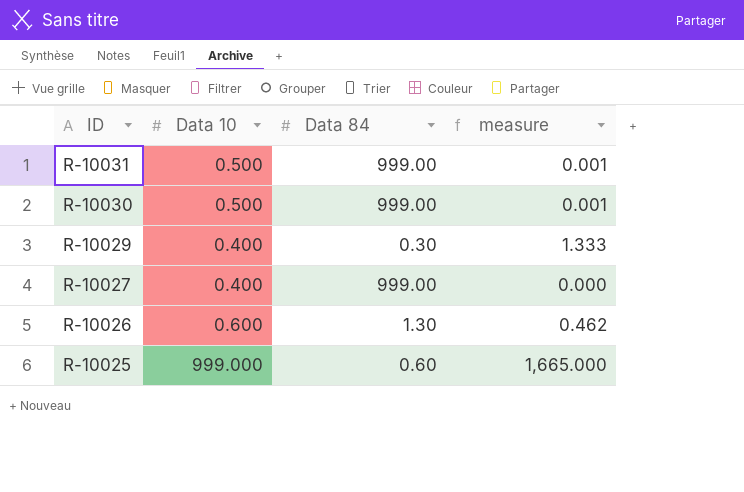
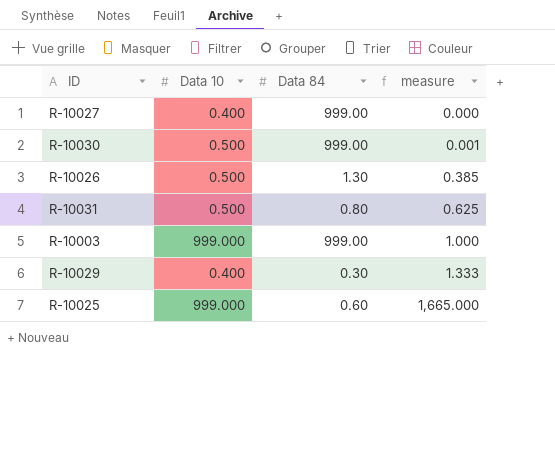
row order: ID descending -> measure ascending
R-10026 | Data 10: 0.600 -> 0.500
R-10026 | measure: 0.462 -> 0.385
R-10031 | Data 84: 999.00 -> 0.80
R-10031 | measure: 0.001 -> 0.625
row R-10003: none -> 999.000 | 999.00 | 1.000

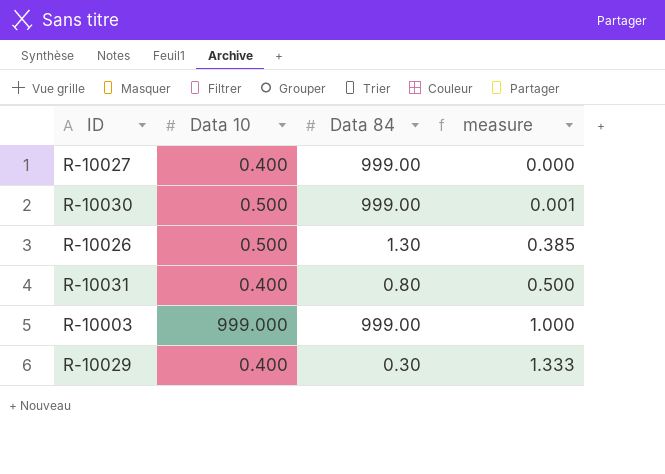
row R-10025: 999.000 | 0.60 | 1,665.000 -> none
R-10031 | Data 10: 0.500 -> 0.400
R-10031 | measure: 0.625 -> 0.500

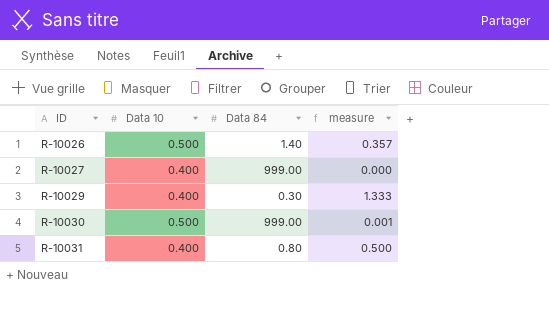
row order: measure ascending -> ID ascending
row R-10003: 999.000 | 999.00 | 1.000 -> none
R-10026 | Data 84: 1.30 -> 1.40
R-10026 | measure: 0.385 -> 0.357

